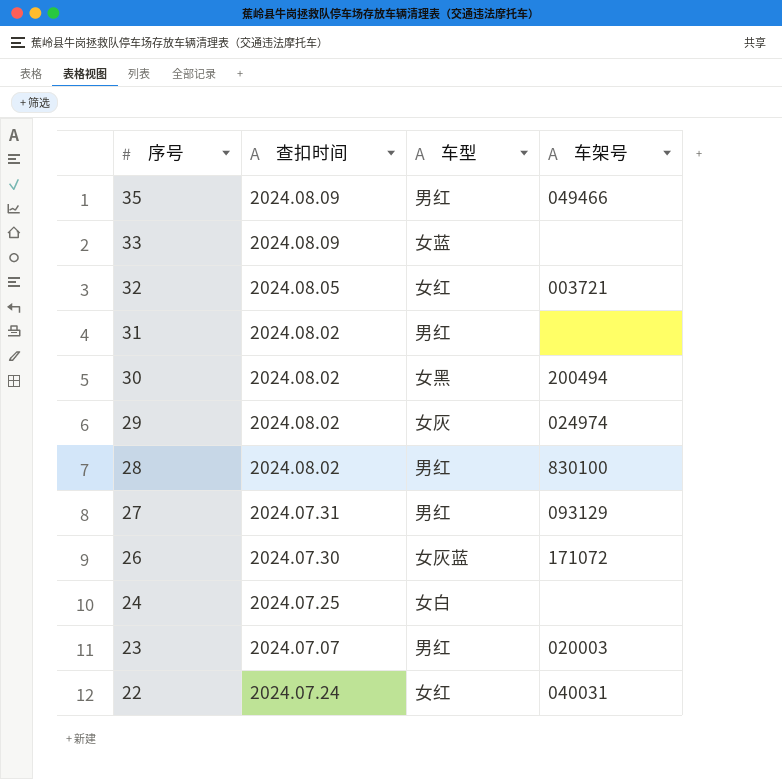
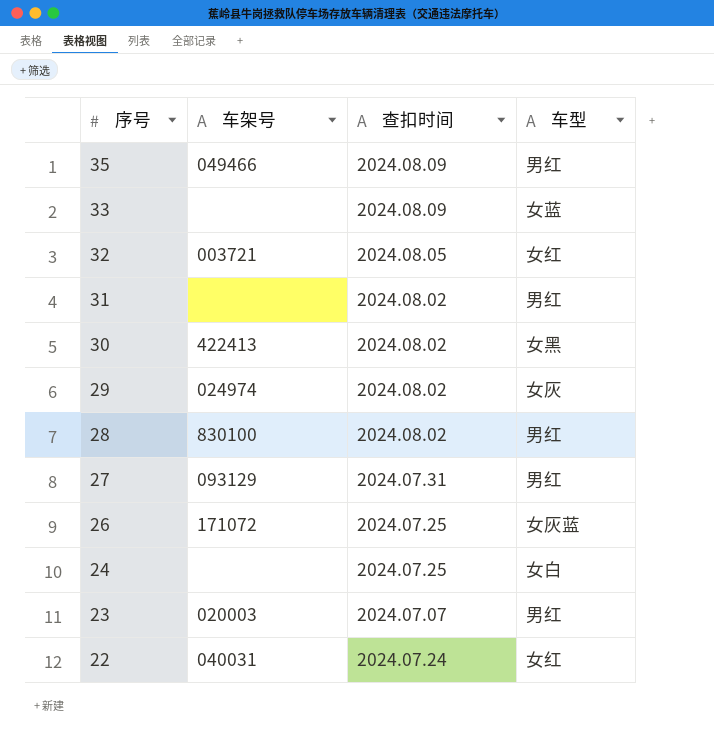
column 车架号 | position: 4 -> 2
30 | 车架号: 200494 -> 422413
26 | 查扣时间: 2024.07.30 -> 2024.07.25

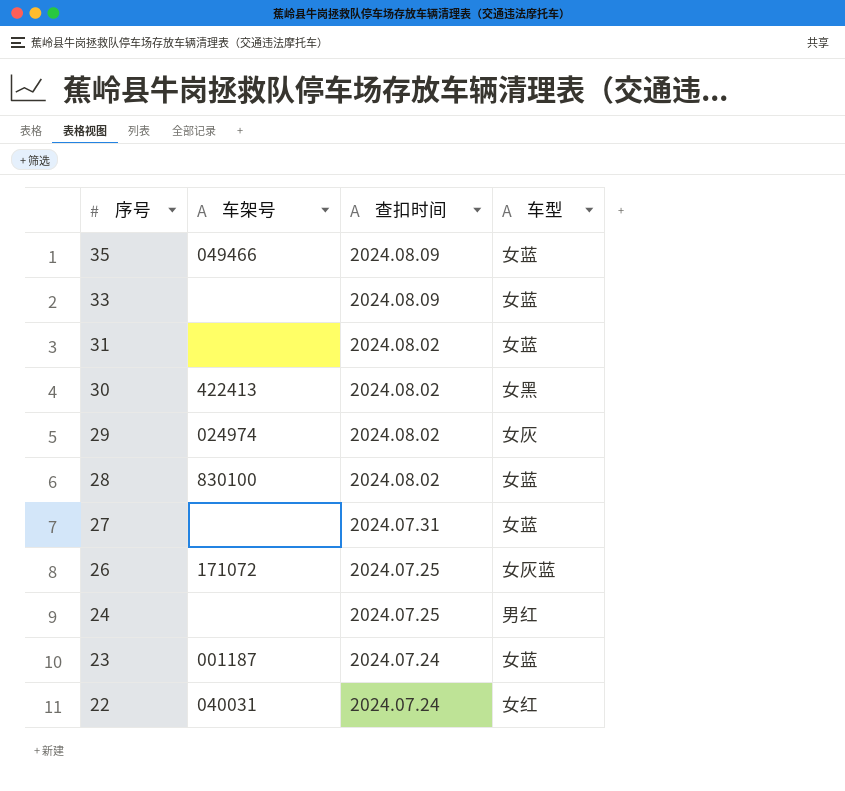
row 32: 003721 | 2024.08.05 | 女红 -> none
35 | 车型: 男红 -> 女蓝
31 | 车型: 男红 -> 女蓝
28 | 车型: 男红 -> 女蓝
27 | 车架号: 093129 -> none
27 | 车型: 男红 -> 女蓝
24 | 车型: 女白 -> 男红
23 | 车架号: 020003 -> 001187
23 | 查扣时间: 2024.07.07 -> 2024.07.24
23 | 车型: 男红 -> 女蓝

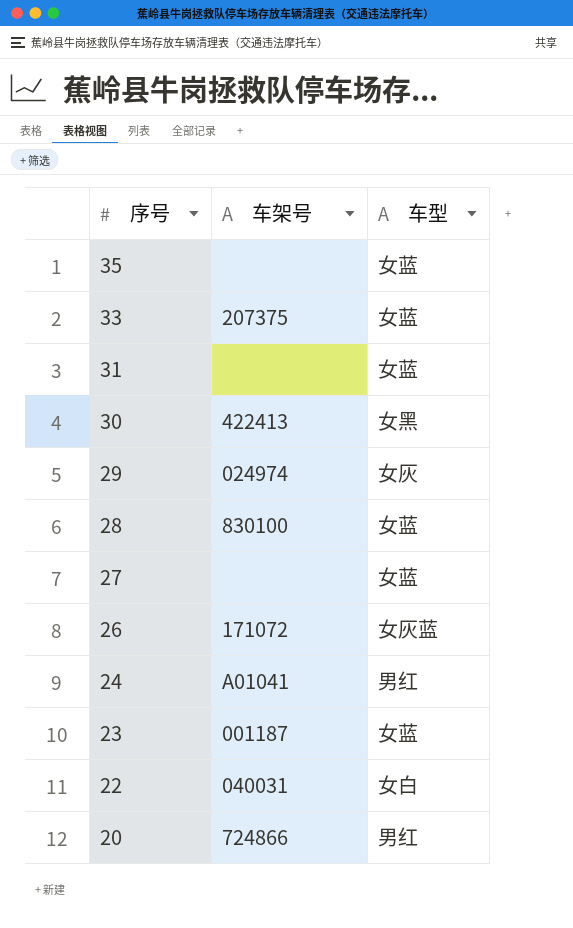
column 查扣时间 | position: 3 -> none
35 | 车架号: 049466 -> none
33 | 车架号: none -> 207375
24 | 车架号: none -> A01041
22 | 车型: 女红 -> 女白
row 20: none -> 724866 | 男红

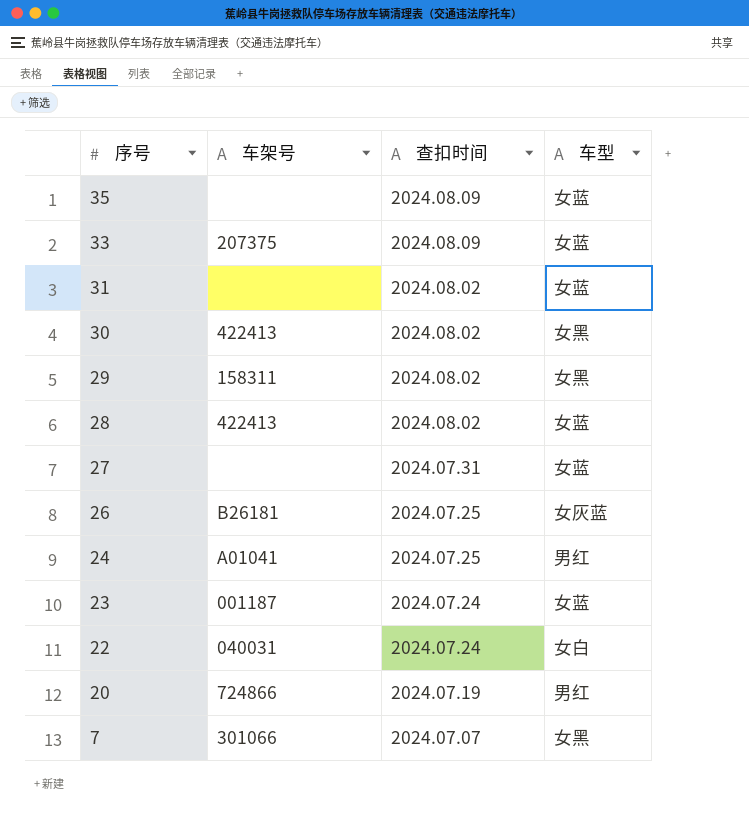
column 查扣时间 | position: none -> 3
29 | 车架号: 024974 -> 158311
29 | 车型: 女灰 -> 女黑
28 | 车架号: 830100 -> 422413
26 | 车架号: 171072 -> B26181
row 7: none -> 301066 | 2024.07.07 | 女黑

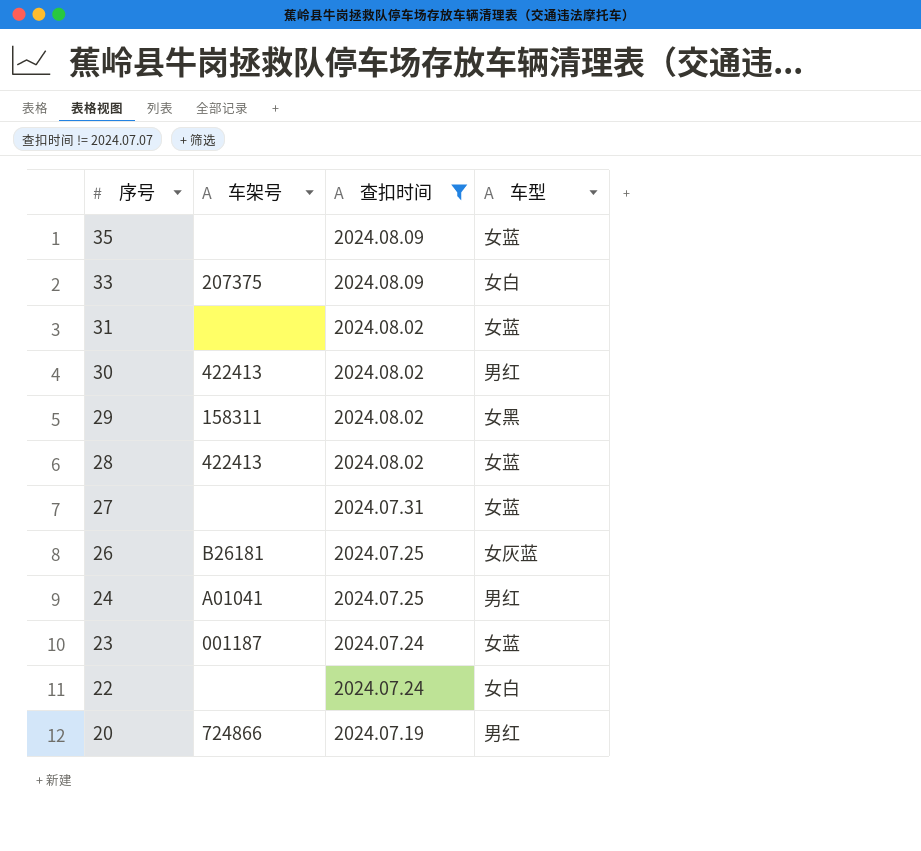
filter: none -> 查扣时间 != 2024.07.07
33 | 车型: 女蓝 -> 女白
30 | 车型: 女黑 -> 男红
22 | 车架号: 040031 -> none

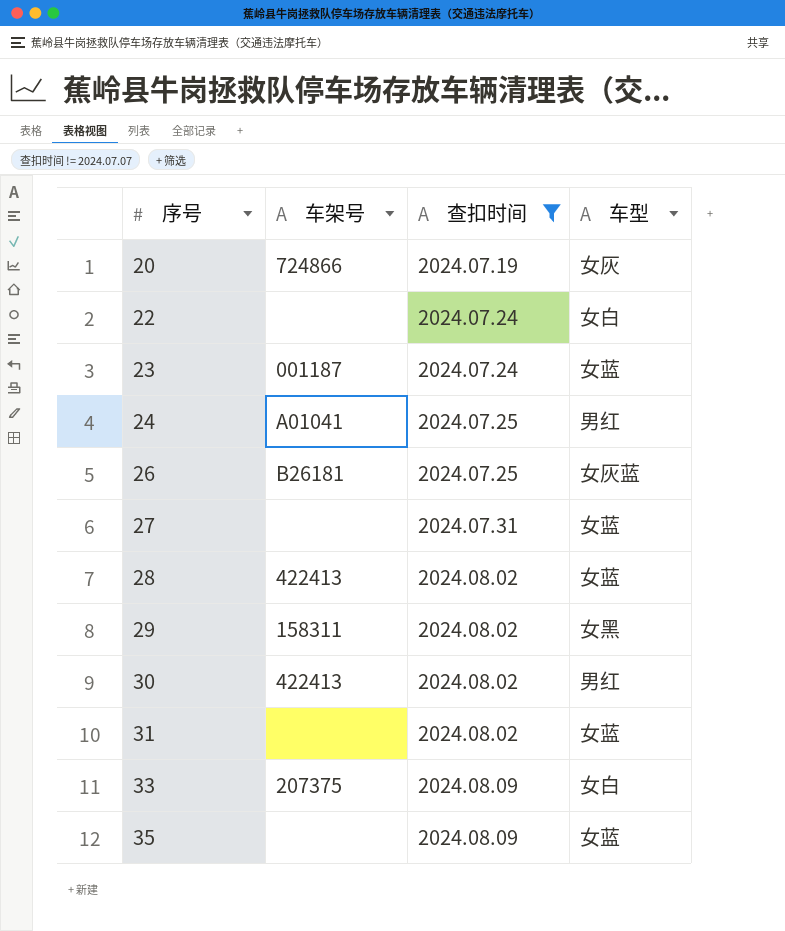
row order: 序号 descending -> 序号 ascending
20 | 车型: 男红 -> 女灰

